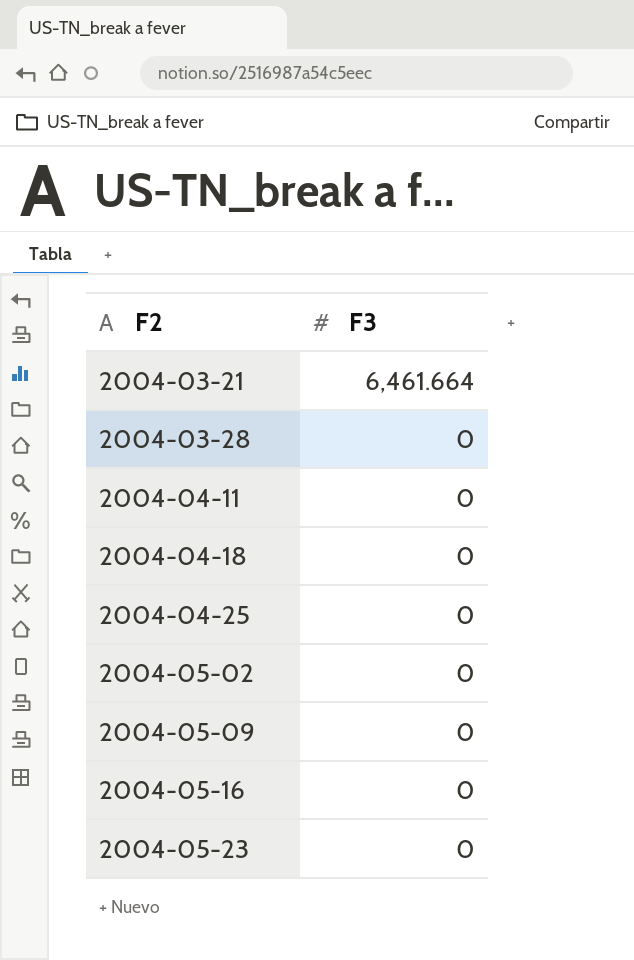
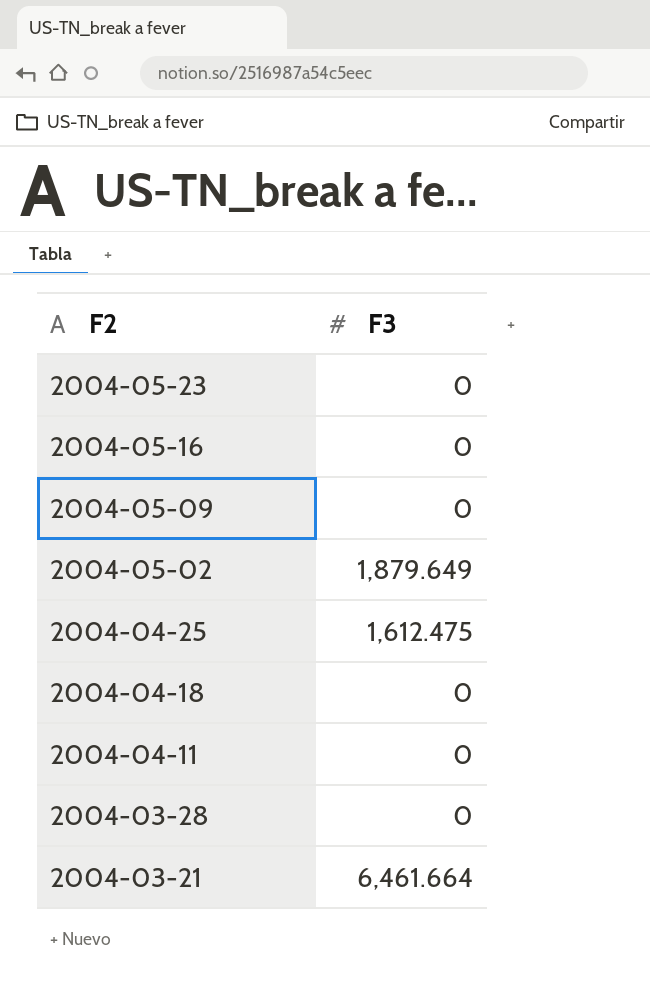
row order: F2 ascending -> F2 descending
2004-05-02 | F3: 0 -> 1,879.649
2004-04-25 | F3: 0 -> 1,612.475

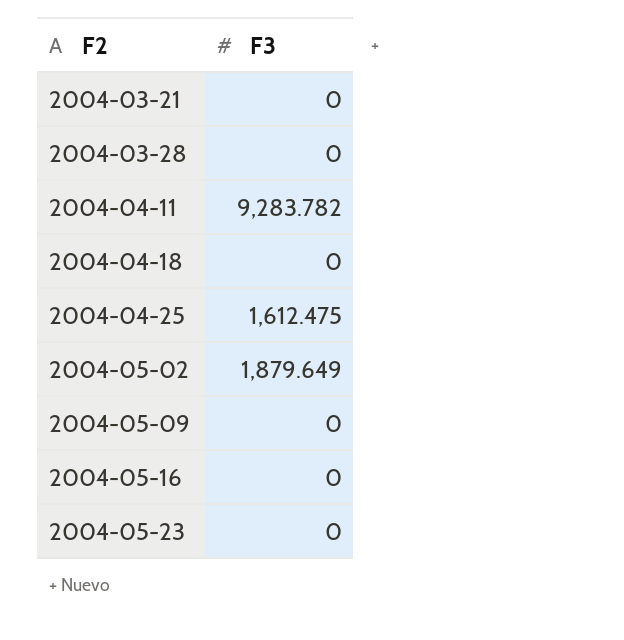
row order: F2 descending -> F2 ascending
2004-03-21 | F3: 6,461.664 -> 0
2004-04-11 | F3: 0 -> 9,283.782

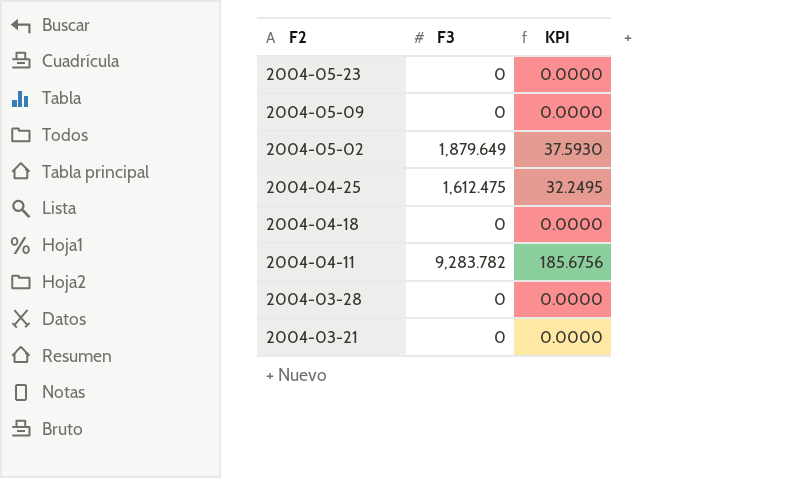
row order: F2 ascending -> F2 descending
column KPI | formula: none -> [F3] * 0.02
row 2004-05-16: 0 -> none

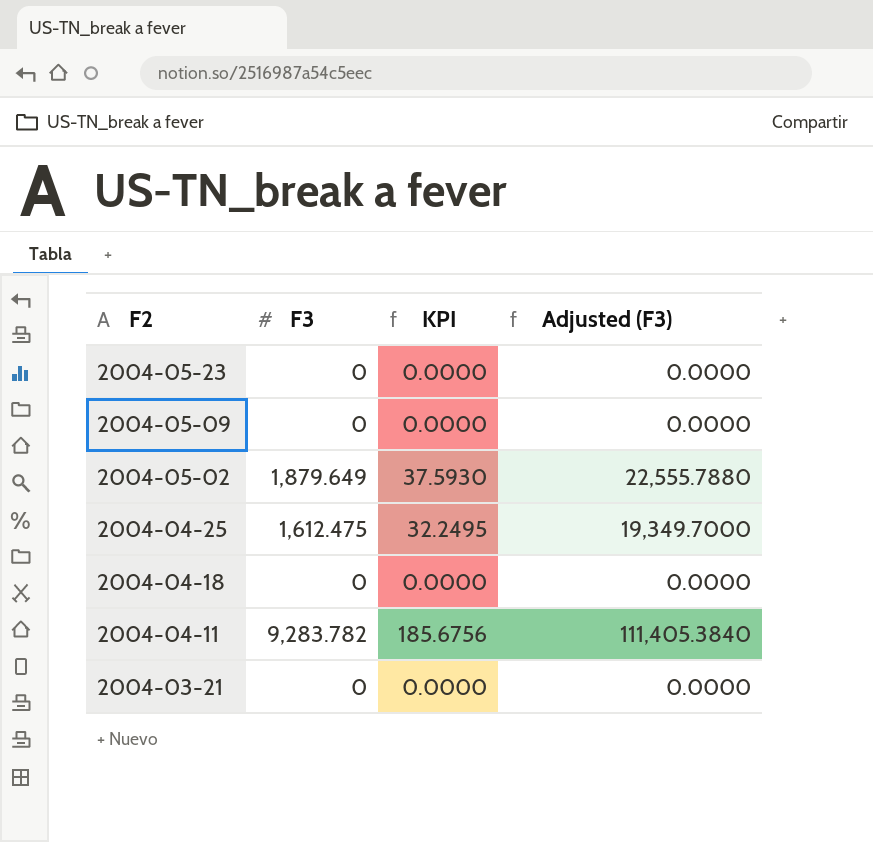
column Adjusted (F3) | formula: none -> [F3] * 12
row 2004-03-28: 0 | 0.0000 -> none

